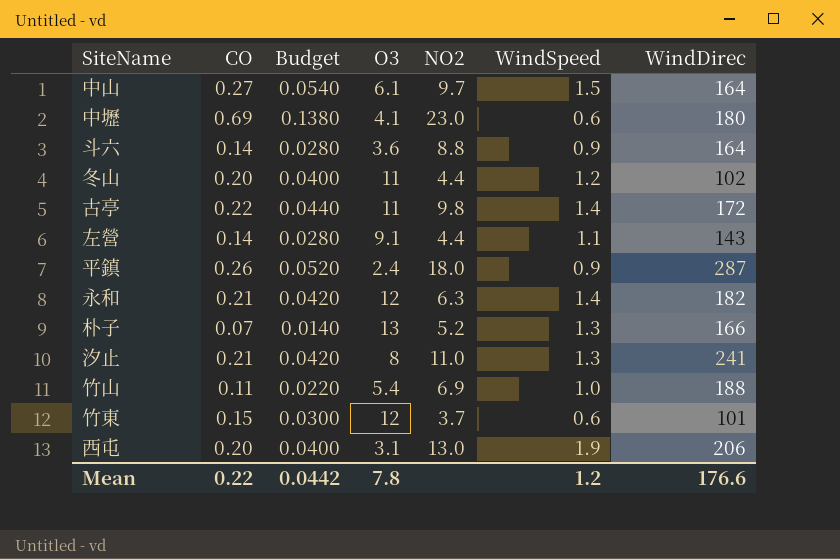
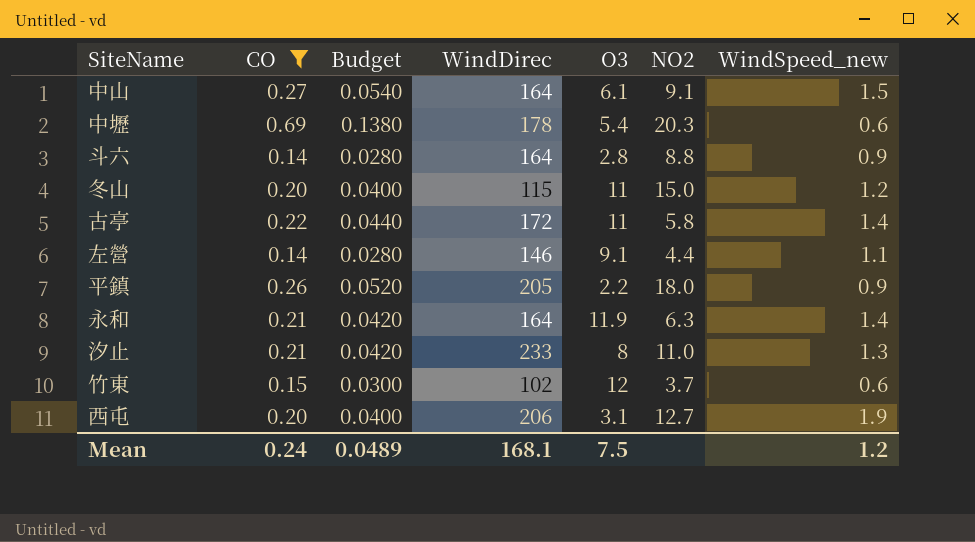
filter: none -> CO >= 0.14
column WindDirec | position: 7 -> 4
column name: WindSpeed -> WindSpeed_new
中山 | NO2: 9.7 -> 9.1
中壢 | WindDirec: 180 -> 178
中壢 | O3: 4.1 -> 5.4
中壢 | NO2: 23.0 -> 20.3
斗六 | O3: 3.6 -> 2.8
冬山 | WindDirec: 102 -> 115
冬山 | NO2: 4.4 -> 15.0
古亭 | NO2: 9.8 -> 5.8
左營 | WindDirec: 143 -> 146
平鎮 | WindDirec: 287 -> 205
平鎮 | O3: 2.4 -> 2.2
永和 | WindDirec: 182 -> 164
永和 | O3: 12 -> 11.9
汐止 | WindDirec: 241 -> 233
竹東 | WindDirec: 101 -> 102
西屯 | NO2: 13.0 -> 12.7
Mean | CO: 0.22 -> 0.24
Mean | Budget: 0.0442 -> 0.0489
Mean | WindDirec: 176.6 -> 168.1
Mean | O3: 7.8 -> 7.5

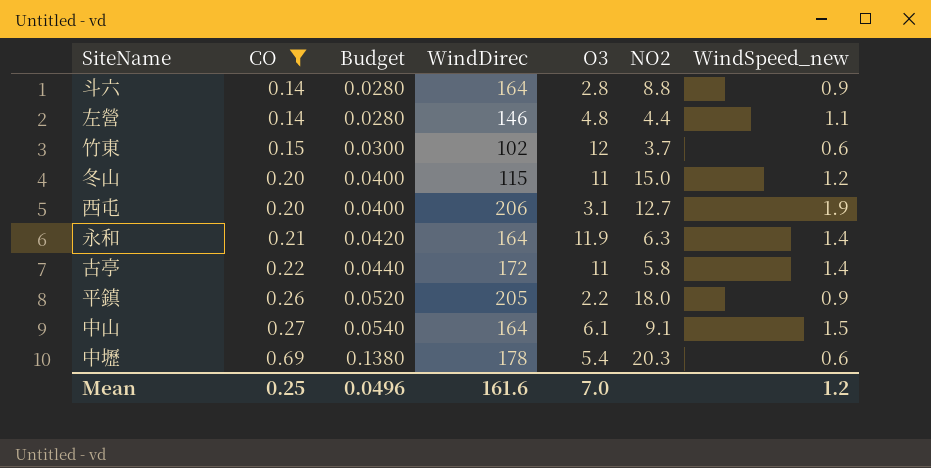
row order: none -> CO ascending
row 汐止: 0.21 | 0.0420 | 233 | 8 | 11.0 | 1.3 -> none
左營 | O3: 9.1 -> 4.8
Mean | CO: 0.24 -> 0.25
Mean | Budget: 0.0489 -> 0.0496
Mean | WindDirec: 168.1 -> 161.6
Mean | O3: 7.5 -> 7.0

